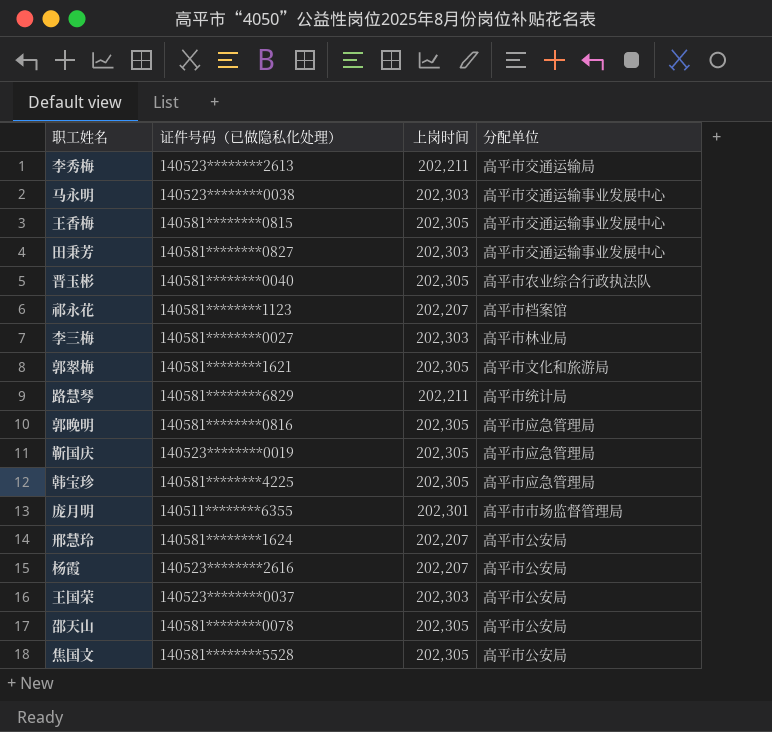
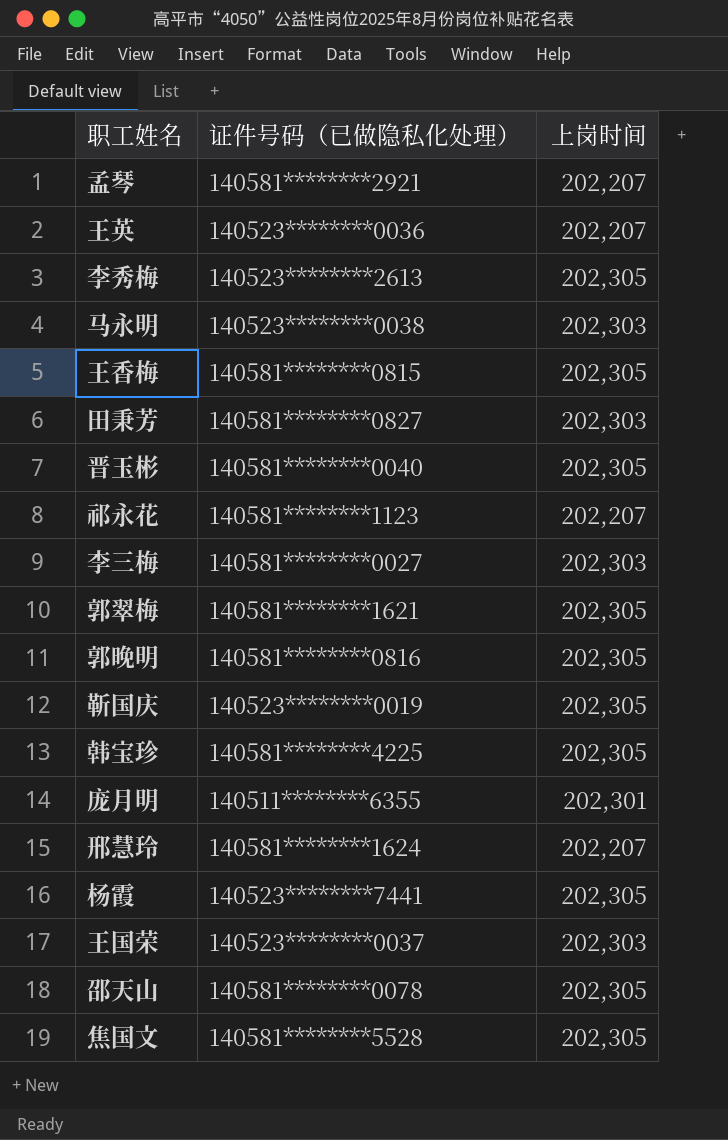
column 分配单位 | position: 4 -> none
row 路慧琴: 140581********6829 | 202,211 | 高平市统计局 -> none
row 孟琴: none -> 140581********2921 | 202,207
row 王英: none -> 140523********0036 | 202,207
李秀梅 | 上岗时间: 202,211 -> 202,305
杨霞 | 证件号码（已做隐私化处理）: 140523********2616 -> 140523********7441
杨霞 | 上岗时间: 202,207 -> 202,305

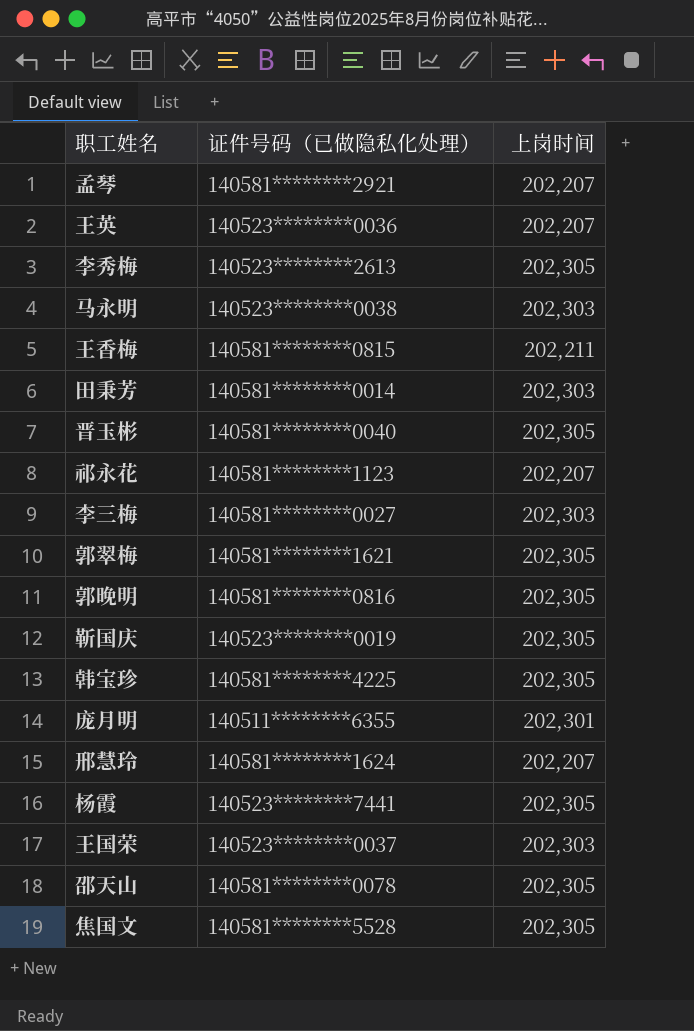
王香梅 | 上岗时间: 202,305 -> 202,211
田秉芳 | 证件号码（已做隐私化处理）: 140581********0827 -> 140581********0014

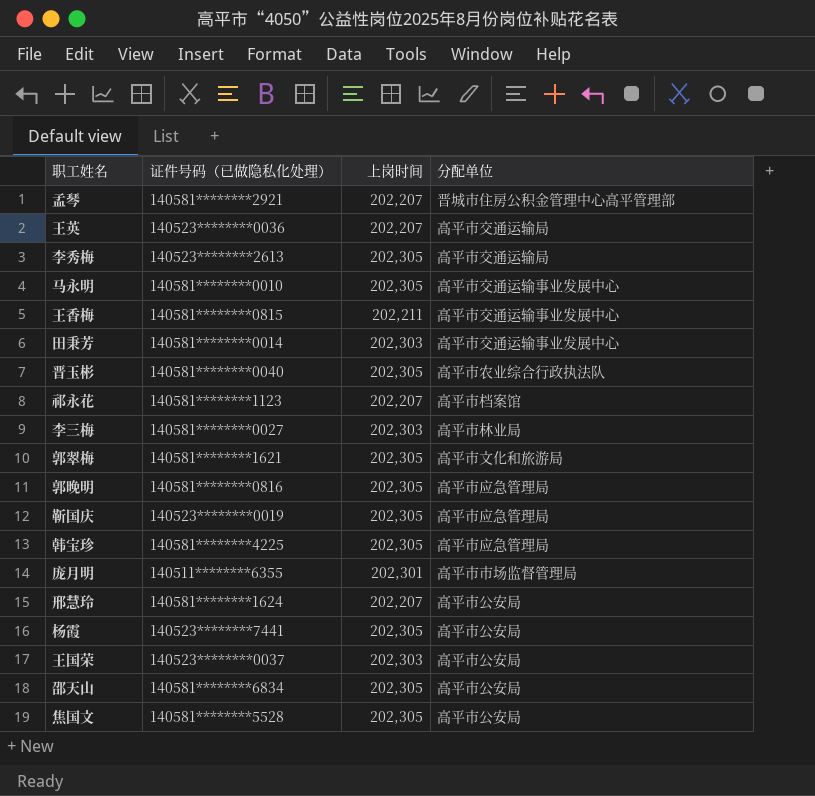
column 分配单位 | position: none -> 4
马永明 | 证件号码（已做隐私化处理）: 140523********0038 -> 140581********0010
马永明 | 上岗时间: 202,303 -> 202,305
邵天山 | 证件号码（已做隐私化处理）: 140581********0078 -> 140581********6834

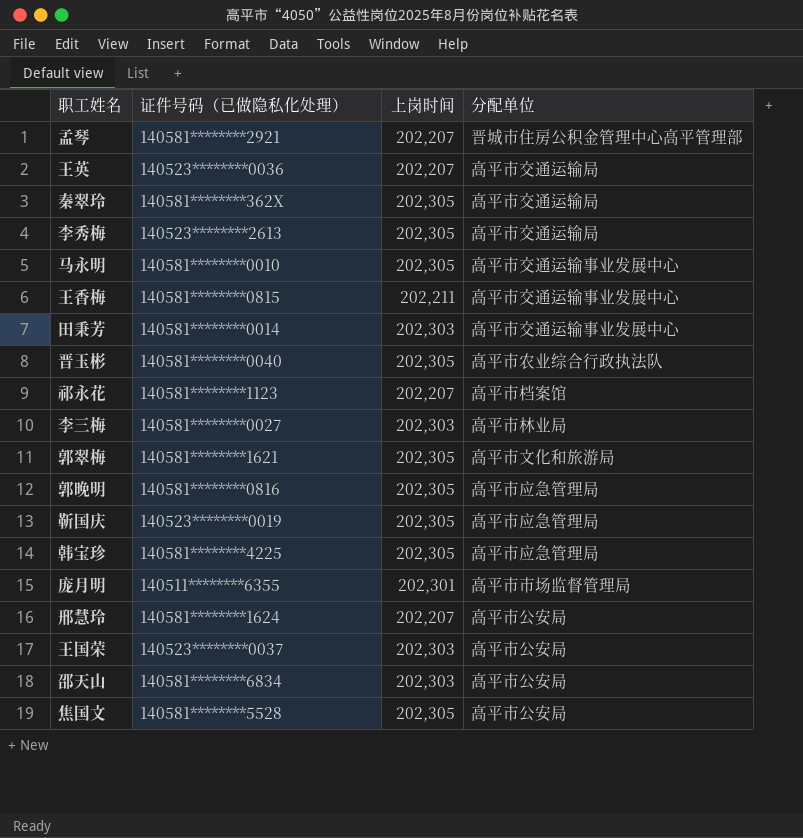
row 杨霞: 140523********7441 | 202,305 | 高平市公安局 -> none
row 秦翠玲: none -> 140581********362X | 202,305 | 高平市交通运输局
邵天山 | 上岗时间: 202,305 -> 202,303

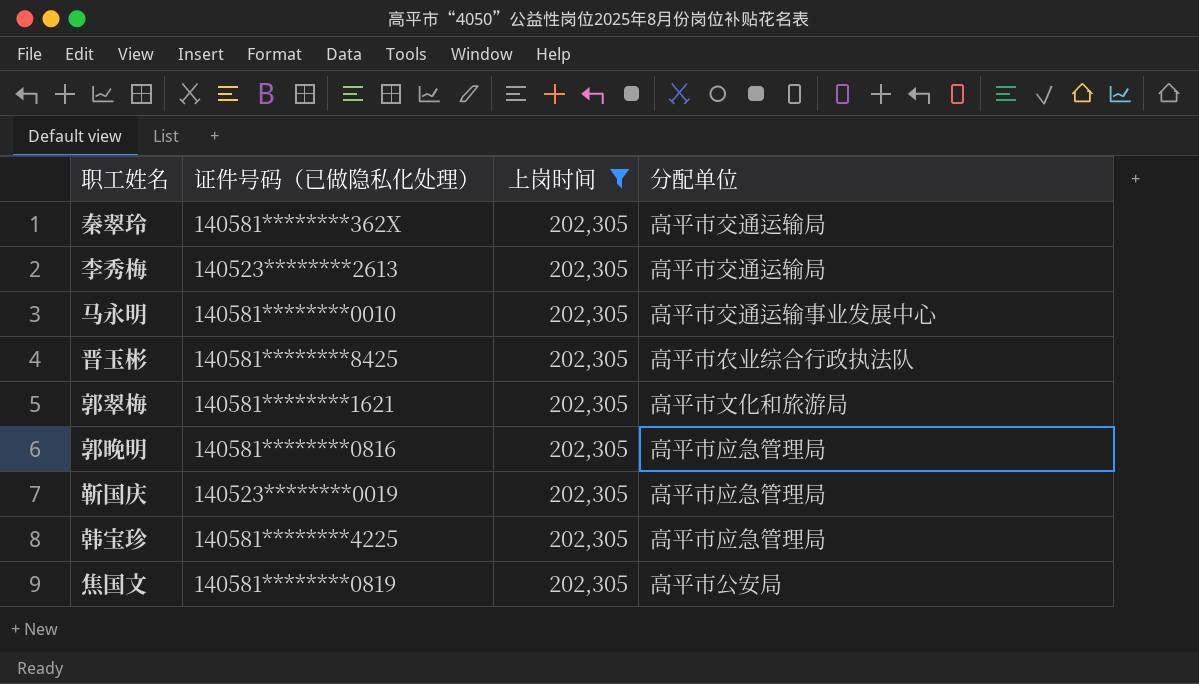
filter: none -> 上岗时间 = 202,305
晋玉彬 | 证件号码（已做隐私化处理）: 140581********0040 -> 140581********8425
焦国文 | 证件号码（已做隐私化处理）: 140581********5528 -> 140581********0819

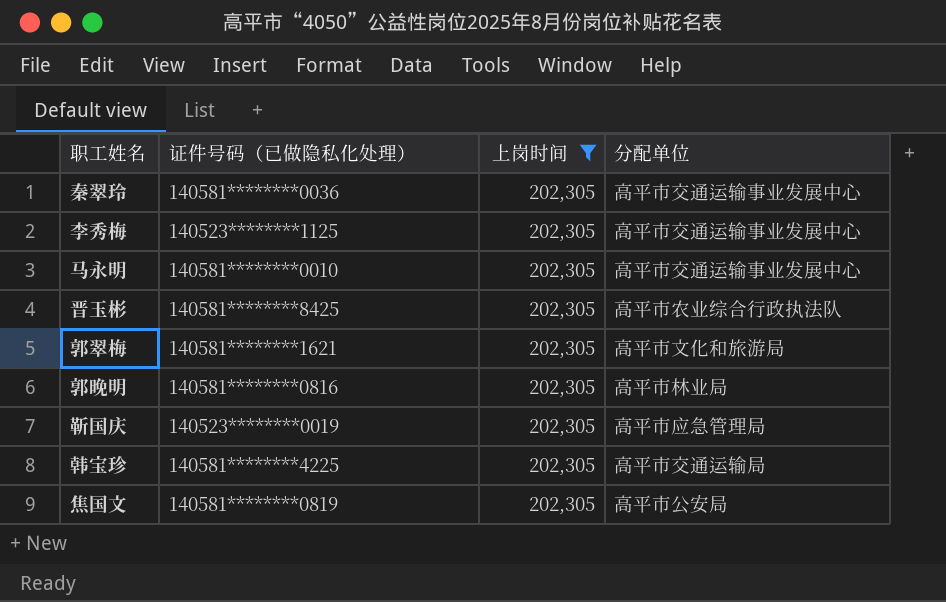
秦翠玲 | 证件号码（已做隐私化处理）: 140581********362X -> 140581********0036
秦翠玲 | 分配单位: 高平市交通运输局 -> 高平市交通运输事业发展中心
李秀梅 | 证件号码（已做隐私化处理）: 140523********2613 -> 140523********1125
李秀梅 | 分配单位: 高平市交通运输局 -> 高平市交通运输事业发展中心
郭晚明 | 分配单位: 高平市应急管理局 -> 高平市林业局
韩宝珍 | 分配单位: 高平市应急管理局 -> 高平市交通运输局

